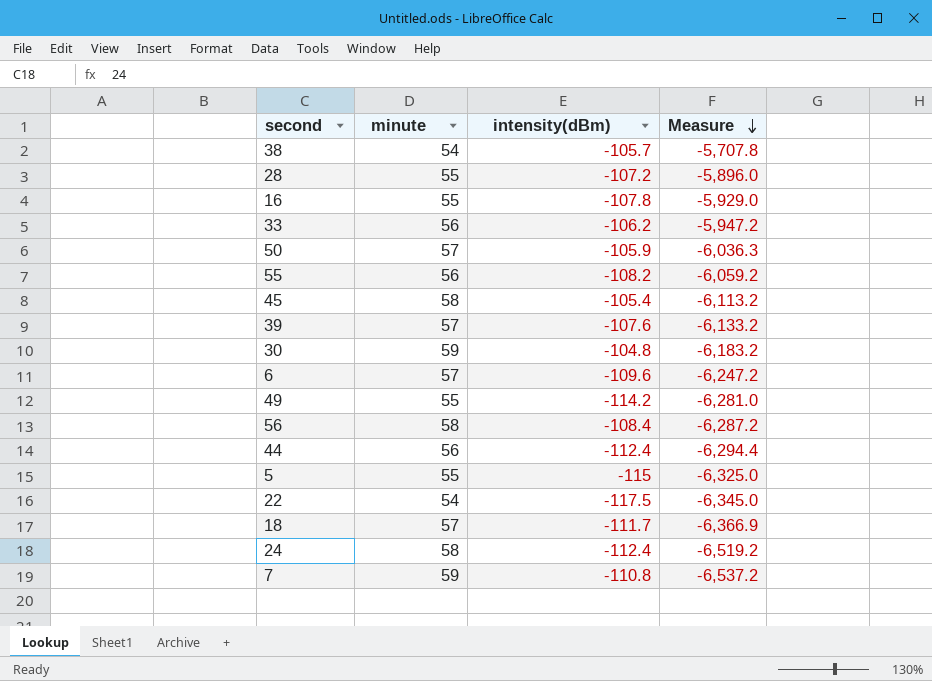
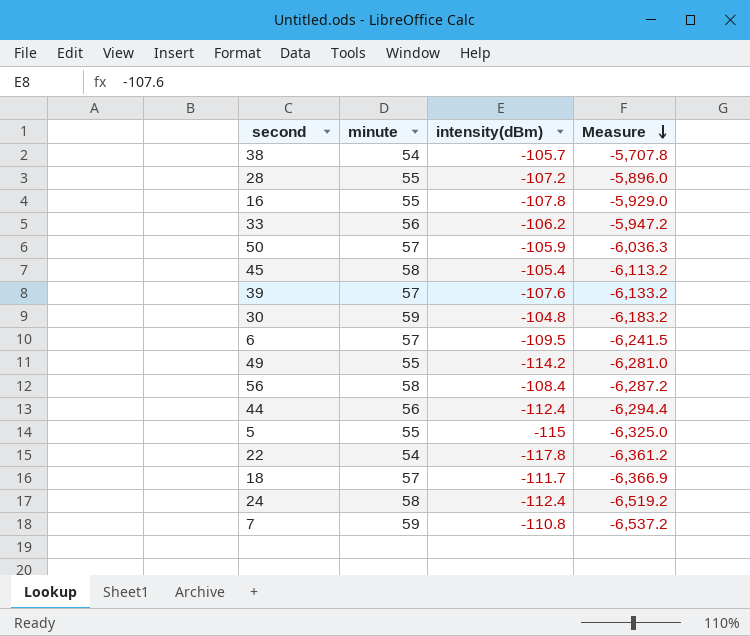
row 55: 56 | -108.2 | -6,059.2 -> none
6 | intensity(dBm): -109.6 -> -109.5
6 | Measure: -6,247.2 -> -6,241.5
22 | intensity(dBm): -117.5 -> -117.8
22 | Measure: -6,345.0 -> -6,361.2

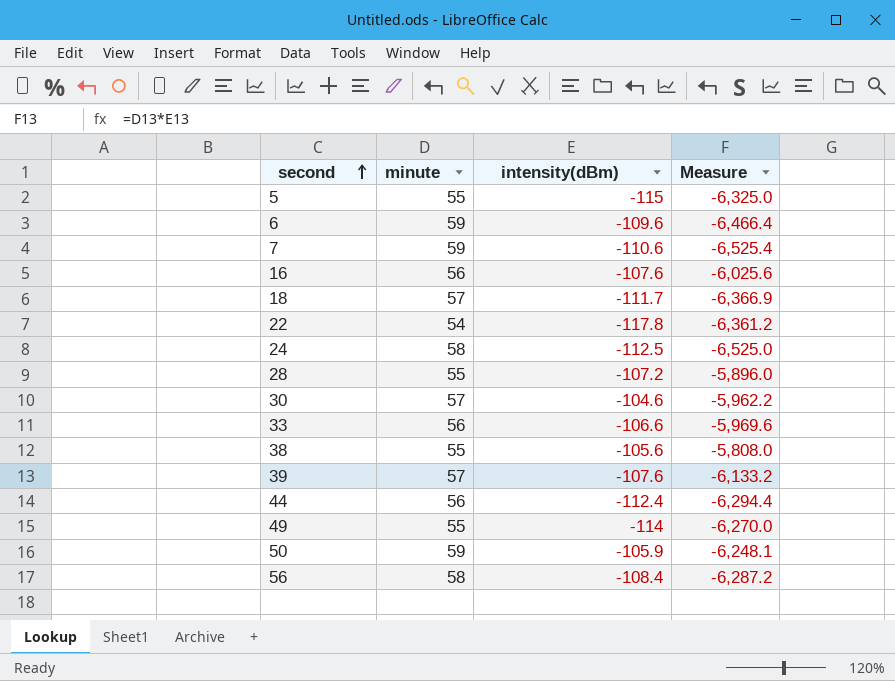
row order: Measure descending -> second ascending
row 45: 58 | -105.4 | -6,113.2 -> none
6 | minute: 57 -> 59
6 | intensity(dBm): -109.5 -> -109.6
6 | Measure: -6,241.5 -> -6,466.4
7 | intensity(dBm): -110.8 -> -110.6
7 | Measure: -6,537.2 -> -6,525.4
16 | minute: 55 -> 56
16 | intensity(dBm): -107.8 -> -107.6
16 | Measure: -5,929.0 -> -6,025.6
24 | intensity(dBm): -112.4 -> -112.5
24 | Measure: -6,519.2 -> -6,525.0
30 | minute: 59 -> 57
30 | intensity(dBm): -104.8 -> -104.6
30 | Measure: -6,183.2 -> -5,962.2
33 | intensity(dBm): -106.2 -> -106.6
33 | Measure: -5,947.2 -> -5,969.6
38 | minute: 54 -> 55
38 | intensity(dBm): -105.7 -> -105.6
38 | Measure: -5,707.8 -> -5,808.0
49 | intensity(dBm): -114.2 -> -114
49 | Measure: -6,281.0 -> -6,270.0
50 | minute: 57 -> 59
50 | Measure: -6,036.3 -> -6,248.1

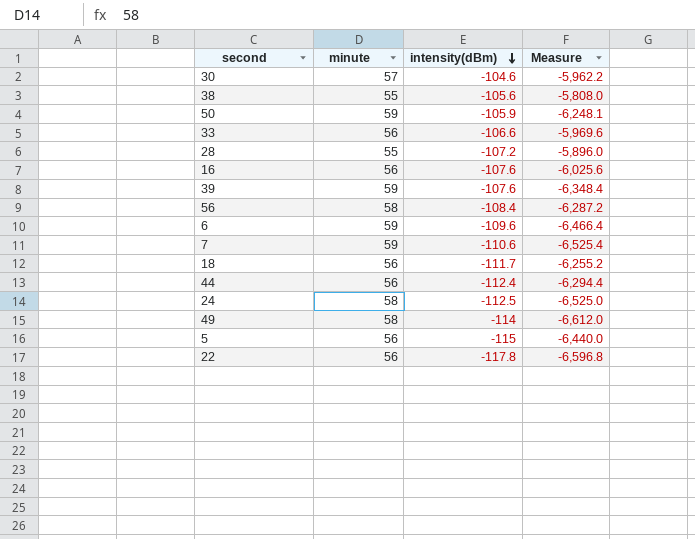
row order: second ascending -> intensity(dBm) descending
39 | minute: 57 -> 59
39 | Measure: -6,133.2 -> -6,348.4
18 | minute: 57 -> 56
18 | Measure: -6,366.9 -> -6,255.2
49 | minute: 55 -> 58
49 | Measure: -6,270.0 -> -6,612.0
5 | minute: 55 -> 56
5 | Measure: -6,325.0 -> -6,440.0
22 | minute: 54 -> 56
22 | Measure: -6,361.2 -> -6,596.8

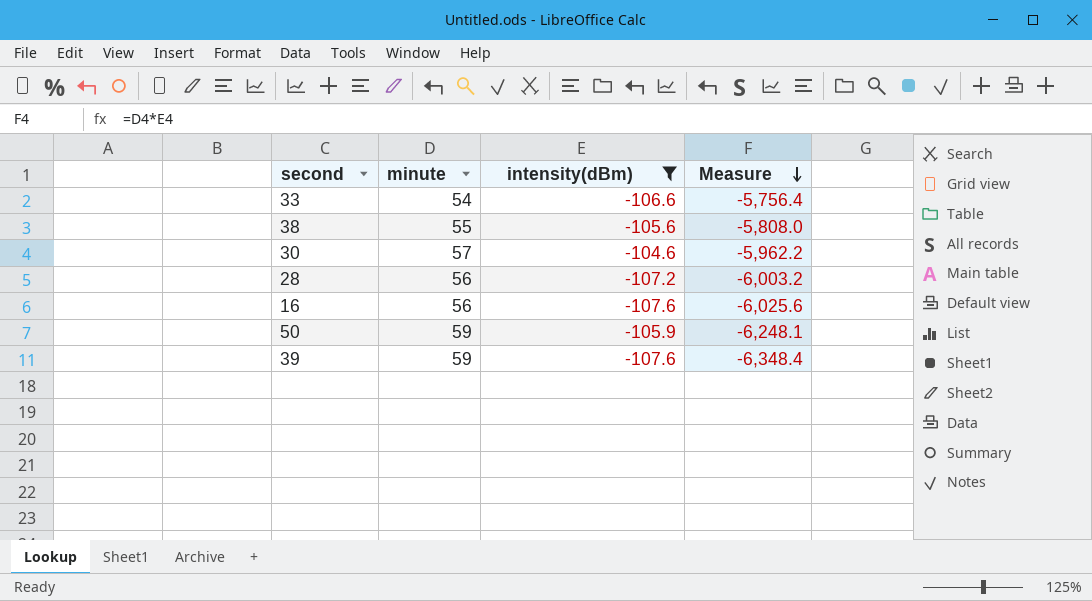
filter: none -> intensity(dBm) >= -107.6
row order: intensity(dBm) descending -> Measure descending
33 | minute: 56 -> 54
33 | Measure: -5,969.6 -> -5,756.4
28 | minute: 55 -> 56
28 | Measure: -5,896.0 -> -6,003.2

